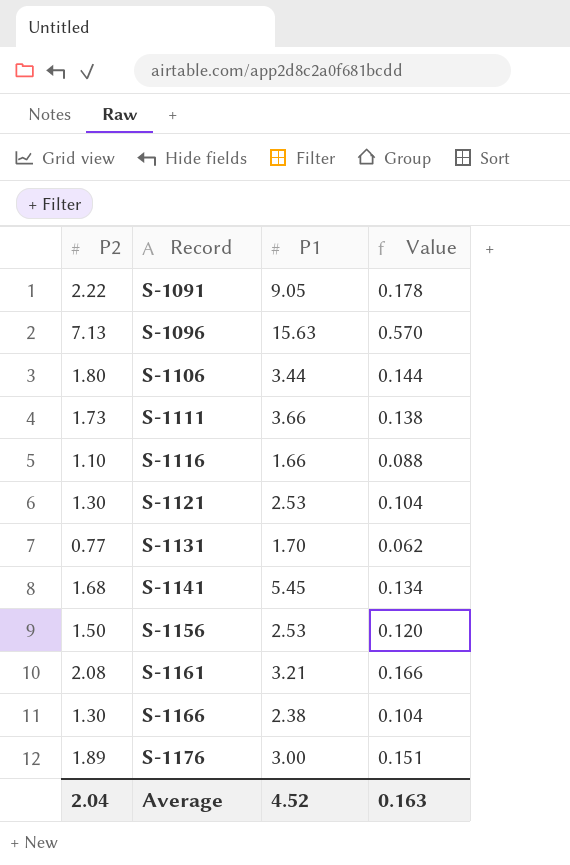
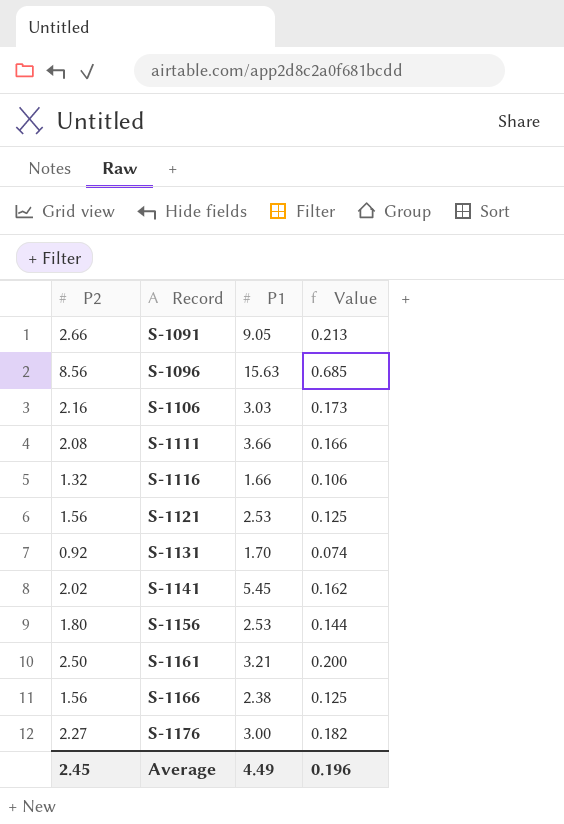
S-1091 | P2: 2.22 -> 2.66
S-1091 | Value: 0.178 -> 0.213
S-1096 | P2: 7.13 -> 8.56
S-1096 | Value: 0.570 -> 0.685
S-1106 | P2: 1.80 -> 2.16
S-1106 | P1: 3.44 -> 3.03
S-1106 | Value: 0.144 -> 0.173
S-1111 | P2: 1.73 -> 2.08
S-1111 | Value: 0.138 -> 0.166
S-1116 | P2: 1.10 -> 1.32
S-1116 | Value: 0.088 -> 0.106
S-1121 | P2: 1.30 -> 1.56
S-1121 | Value: 0.104 -> 0.125
S-1131 | P2: 0.77 -> 0.92
S-1131 | Value: 0.062 -> 0.074
S-1141 | P2: 1.68 -> 2.02
S-1141 | Value: 0.134 -> 0.162
S-1156 | P2: 1.50 -> 1.80
S-1156 | Value: 0.120 -> 0.144
S-1161 | P2: 2.08 -> 2.50
S-1161 | Value: 0.166 -> 0.200
S-1166 | P2: 1.30 -> 1.56
S-1166 | Value: 0.104 -> 0.125
S-1176 | P2: 1.89 -> 2.27
S-1176 | Value: 0.151 -> 0.182
Average | P2: 2.04 -> 2.45
Average | P1: 4.52 -> 4.49
Average | Value: 0.163 -> 0.196

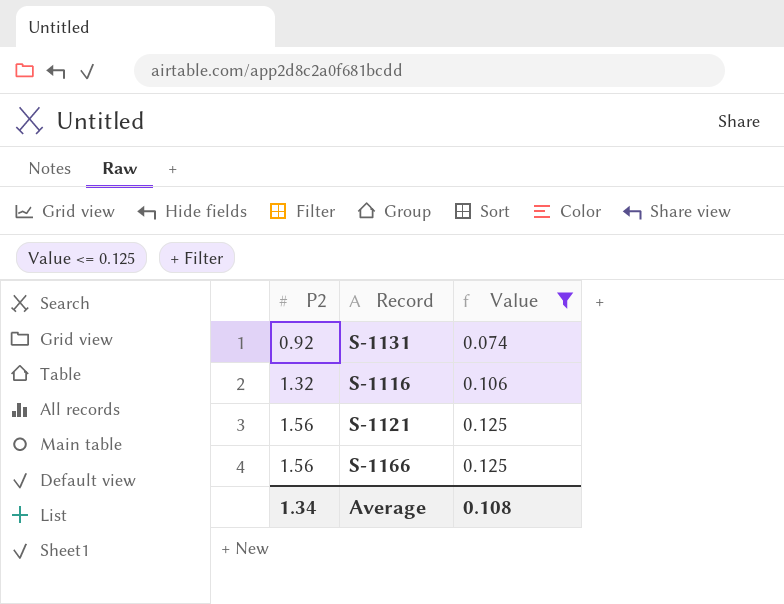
filter: none -> Value <= 0.125
row order: Record ascending -> P2 ascending
column P1 | position: 3 -> none
Average | P2: 2.45 -> 1.34
Average | Value: 0.196 -> 0.108

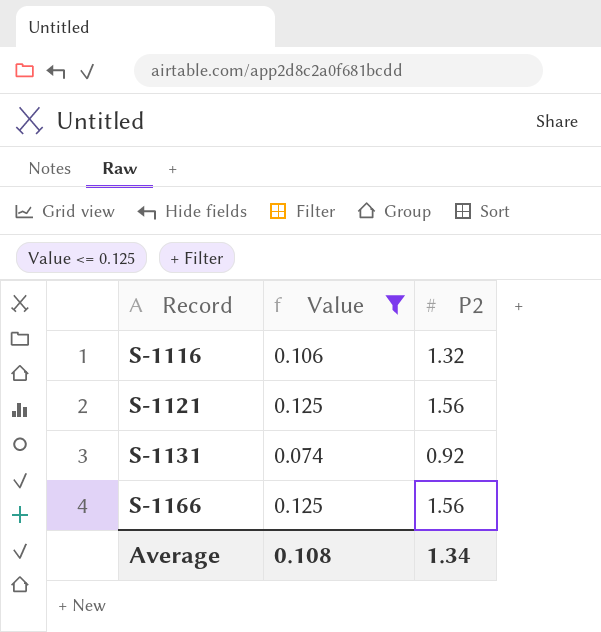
row order: P2 ascending -> Record ascending
column P2 | position: 1 -> 3

